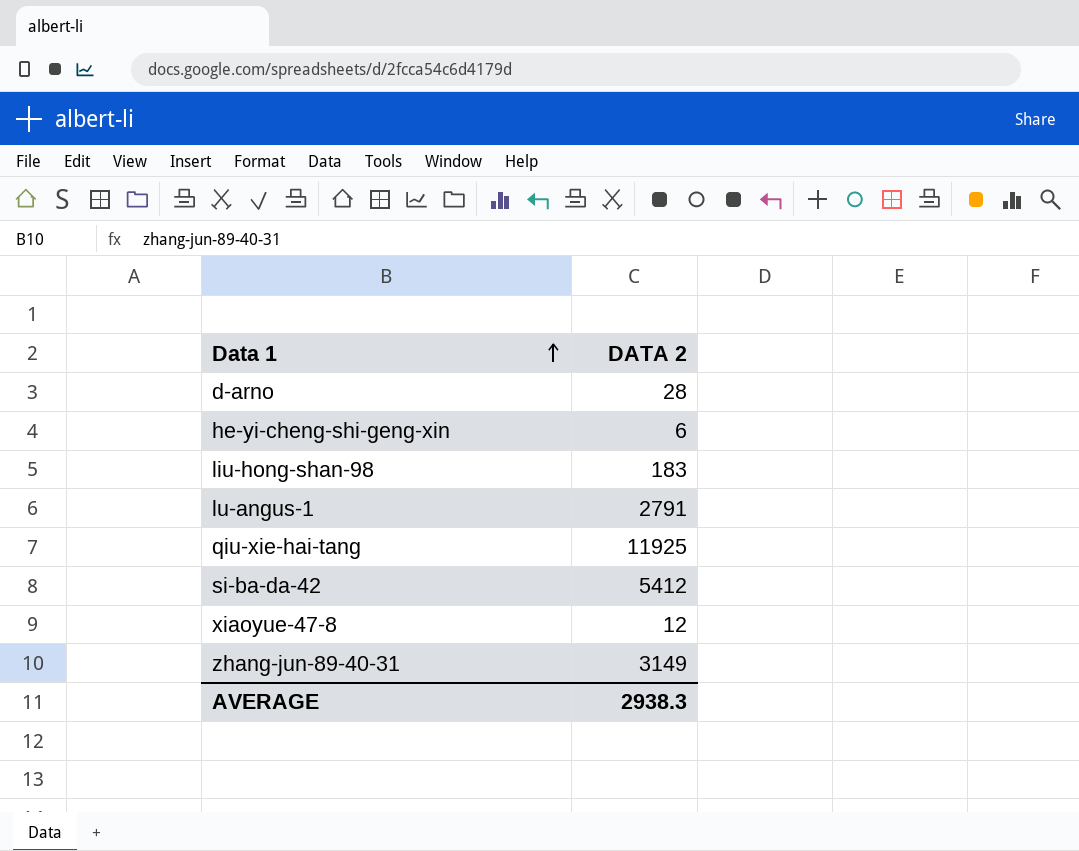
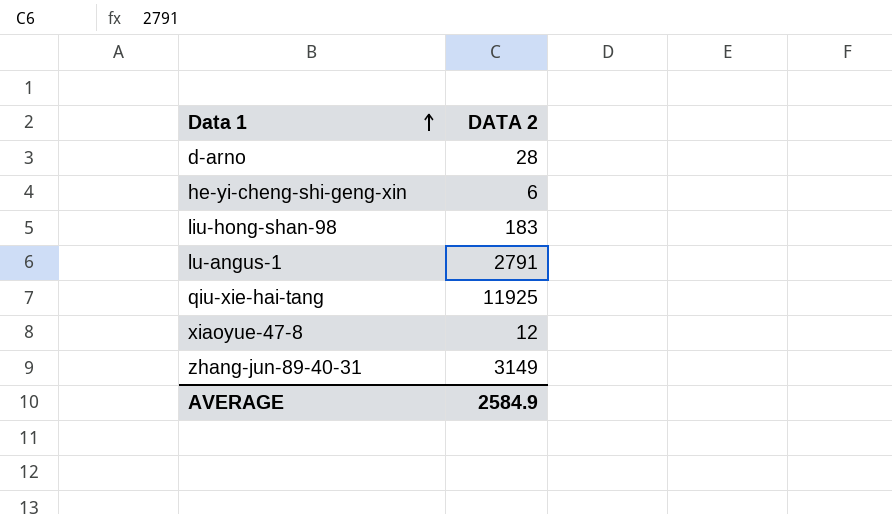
row si-ba-da-42: 5412 -> none
AVERAGE | DATA 2: 2938.3 -> 2584.9

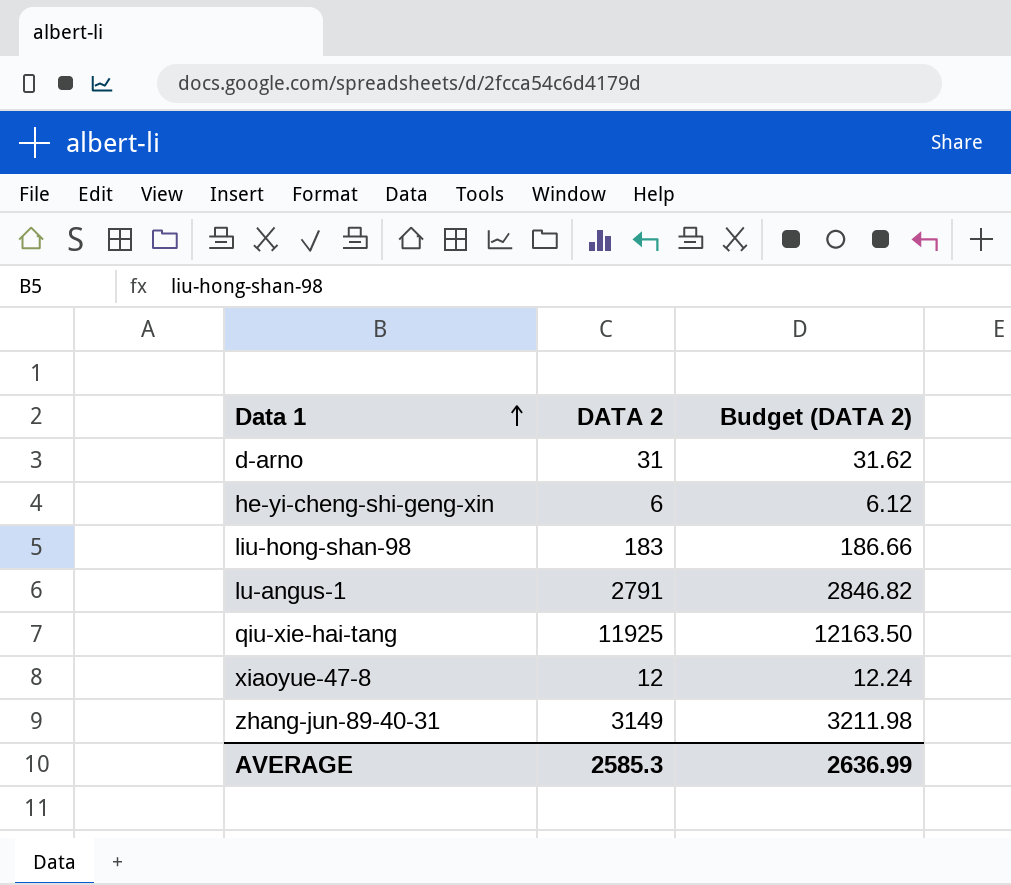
column Budget (DATA 2) | formula: none -> [DATA 2] * 1.02
d-arno | DATA 2: 28 -> 31
AVERAGE | DATA 2: 2584.9 -> 2585.3

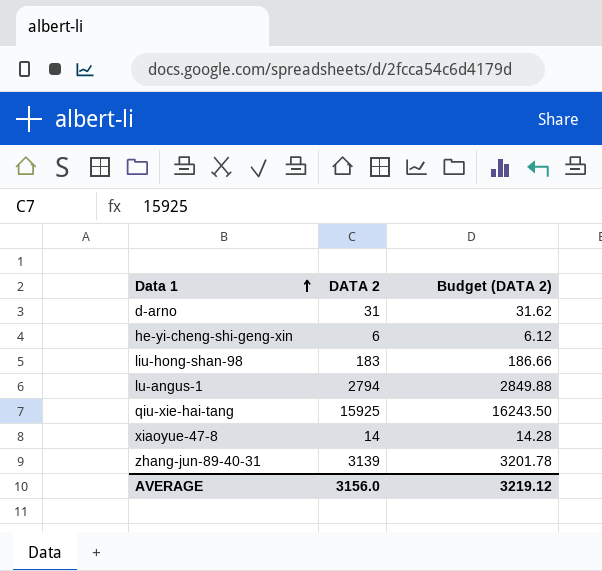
lu-angus-1 | DATA 2: 2791 -> 2794
lu-angus-1 | Budget (DATA 2): 2846.82 -> 2849.88
qiu-xie-hai-tang | DATA 2: 11925 -> 15925
qiu-xie-hai-tang | Budget (DATA 2): 12163.50 -> 16243.50
xiaoyue-47-8 | DATA 2: 12 -> 14
xiaoyue-47-8 | Budget (DATA 2): 12.24 -> 14.28
zhang-jun-89-40-31 | DATA 2: 3149 -> 3139
zhang-jun-89-40-31 | Budget (DATA 2): 3211.98 -> 3201.78
AVERAGE | DATA 2: 2585.3 -> 3156.0
AVERAGE | Budget (DATA 2): 2636.99 -> 3219.12

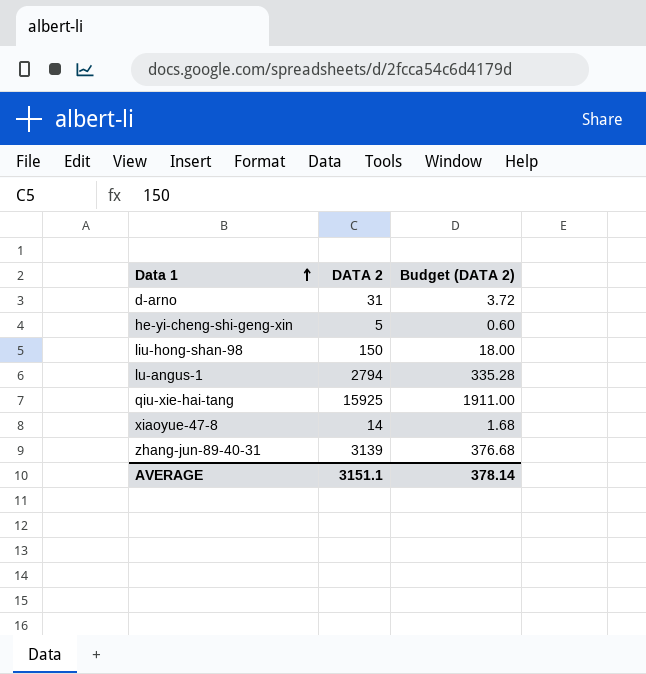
column Budget (DATA 2) | formula: [DATA 2] * 1.02 -> [DATA 2] * 0.12
he-yi-cheng-shi-geng-xin | DATA 2: 6 -> 5
liu-hong-shan-98 | DATA 2: 183 -> 150
AVERAGE | DATA 2: 3156.0 -> 3151.1
AVERAGE | Budget (DATA 2): 3219.12 -> 378.14

